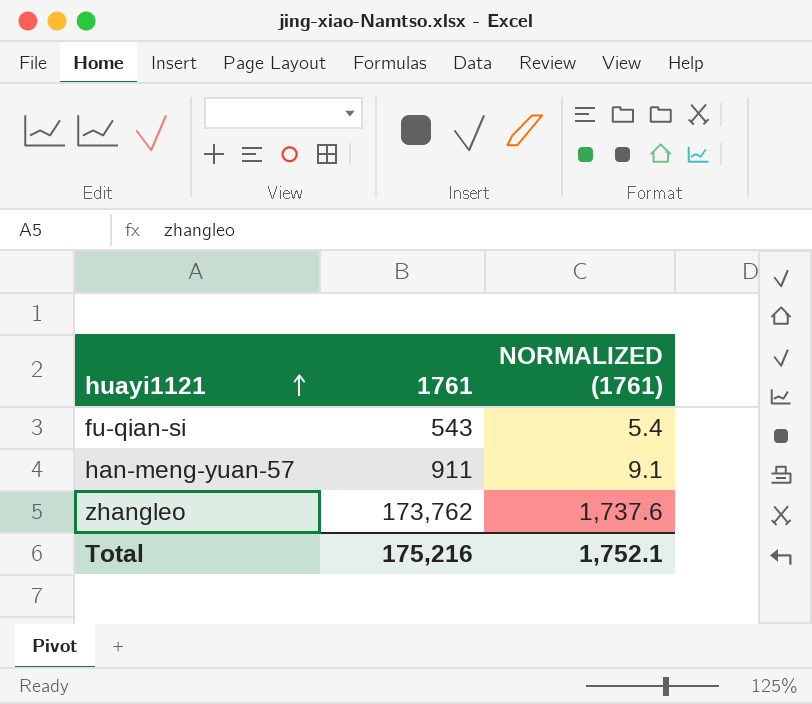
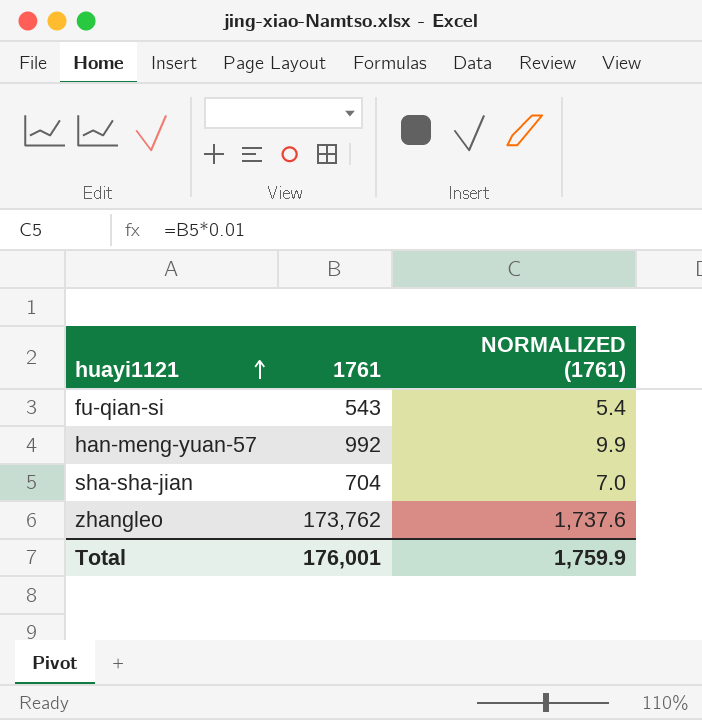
han-meng-yuan-57 | 1761: 911 -> 992
han-meng-yuan-57 | NORMALIZED (1761): 9.1 -> 9.9
row sha-sha-jian: none -> 704 | 7.0
Total | 1761: 175,216 -> 176,001
Total | NORMALIZED (1761): 1,752.1 -> 1,759.9

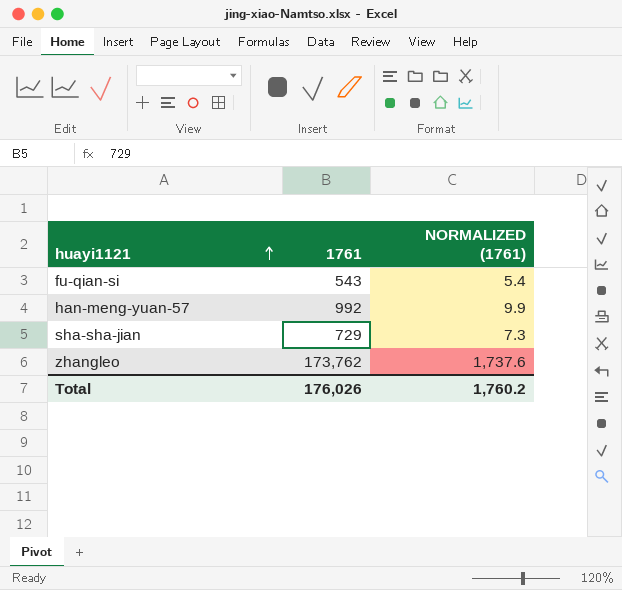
sha-sha-jian | 1761: 704 -> 729
sha-sha-jian | NORMALIZED (1761): 7.0 -> 7.3
Total | 1761: 176,001 -> 176,026
Total | NORMALIZED (1761): 1,759.9 -> 1,760.2

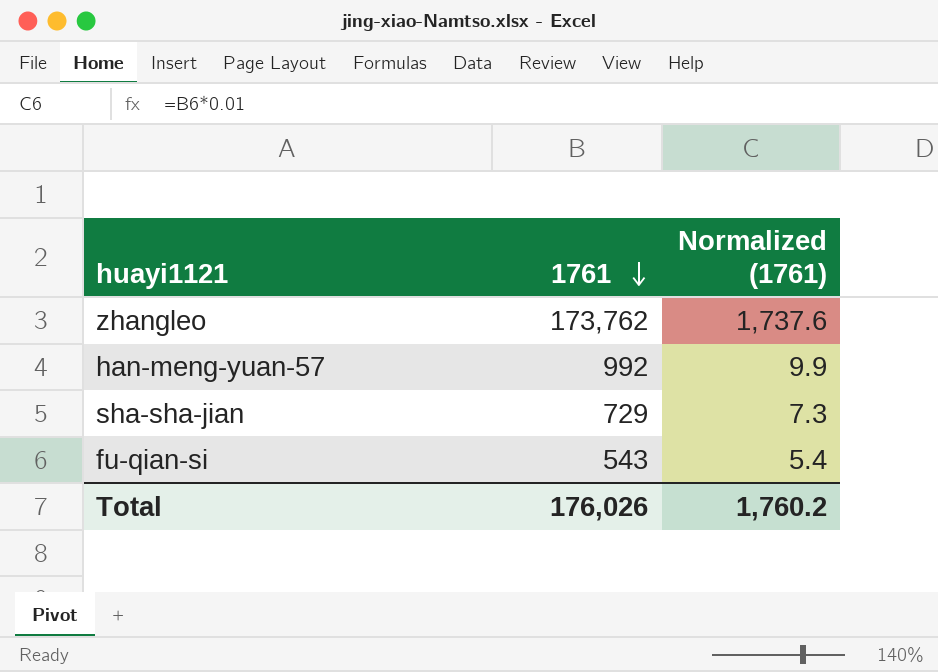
row order: huayi1121 ascending -> 1761 descending
column name: NORMALIZED (1761) -> Normalized (1761)

